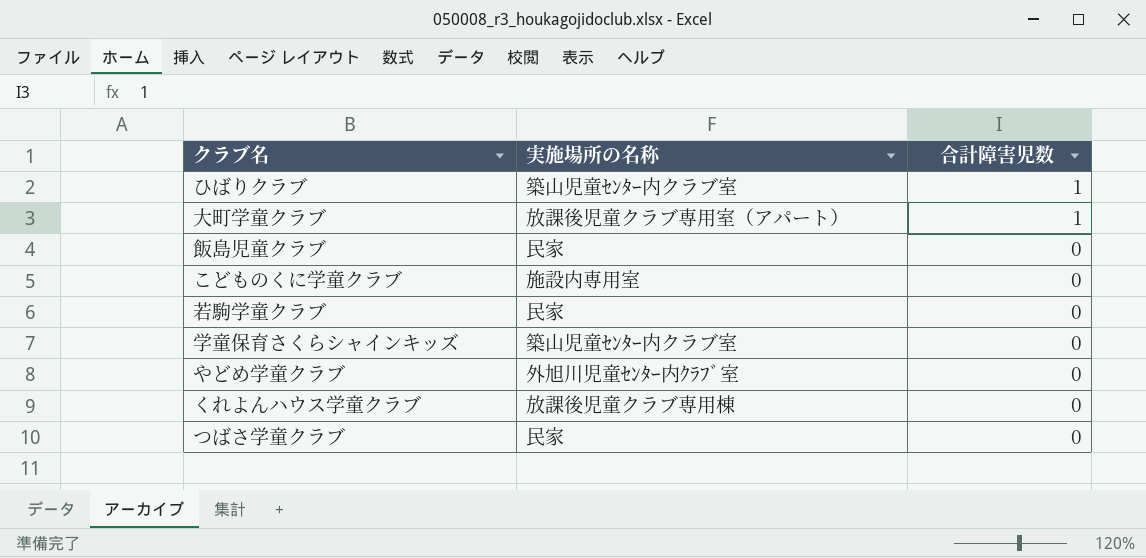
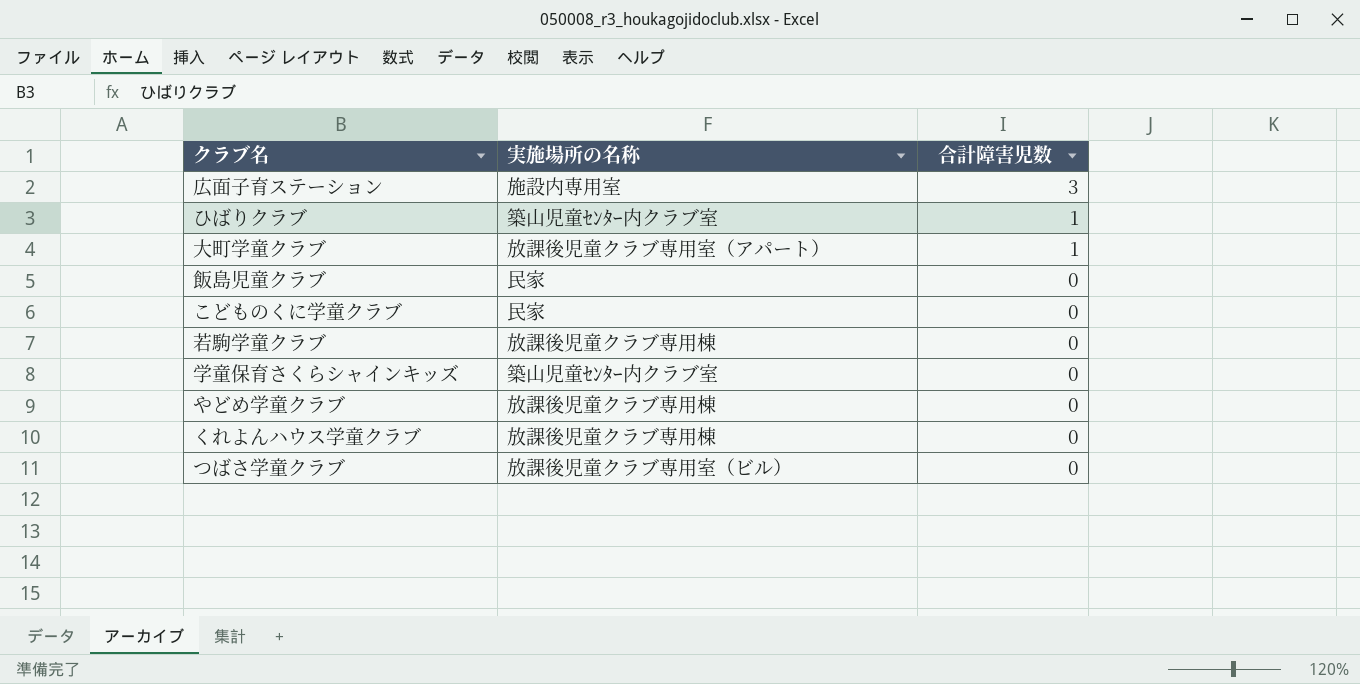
row 広面子育ステーション: none -> 施設内専用室 | 3
こどものくに学童クラブ | 実施場所の名称: 施設内専用室 -> 民家
若駒学童クラブ | 実施場所の名称: 民家 -> 放課後児童クラブ専用棟
やどめ学童クラブ | 実施場所の名称: 外旭川児童ｾﾝﾀｰ内ｸﾗﾌﾞ室 -> 放課後児童クラブ専用棟
つばさ学童クラブ | 実施場所の名称: 民家 -> 放課後児童クラブ専用室（ビル）

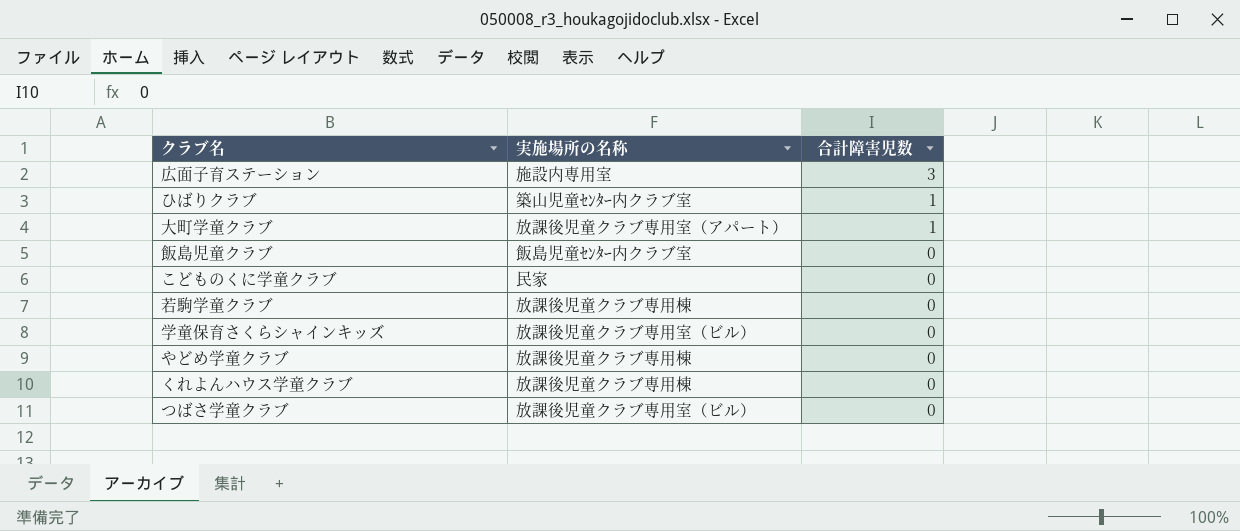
飯島児童クラブ | 実施場所の名称: 民家 -> 飯島児童ｾﾝﾀｰ内クラブ室
学童保育さくらシャインキッズ | 実施場所の名称: 築山児童ｾﾝﾀｰ内クラブ室 -> 放課後児童クラブ専用室（ビル）

